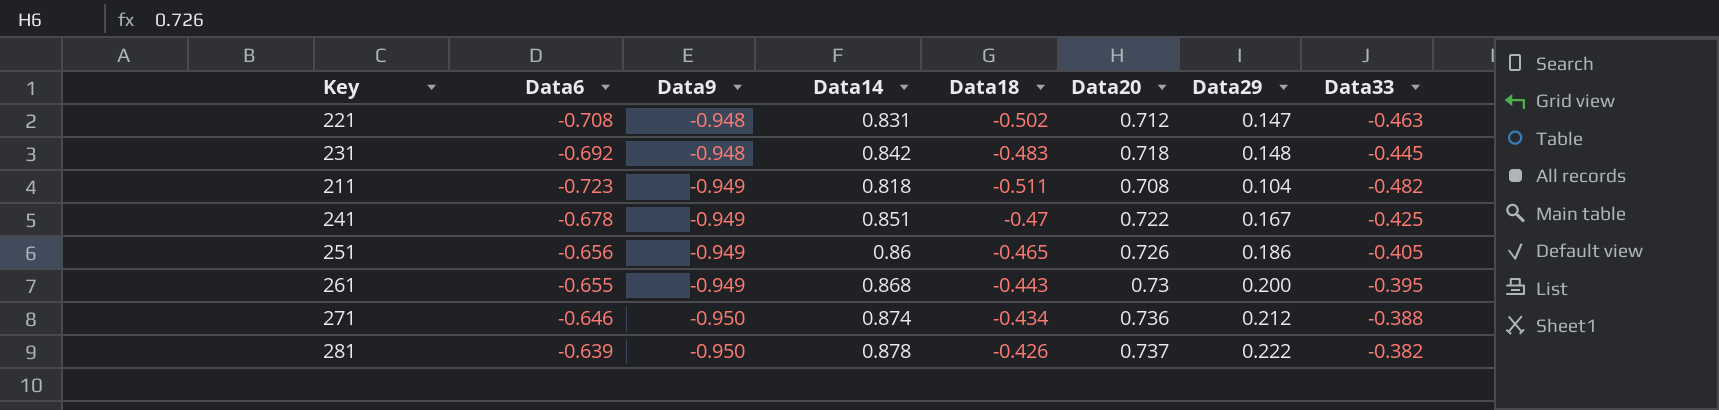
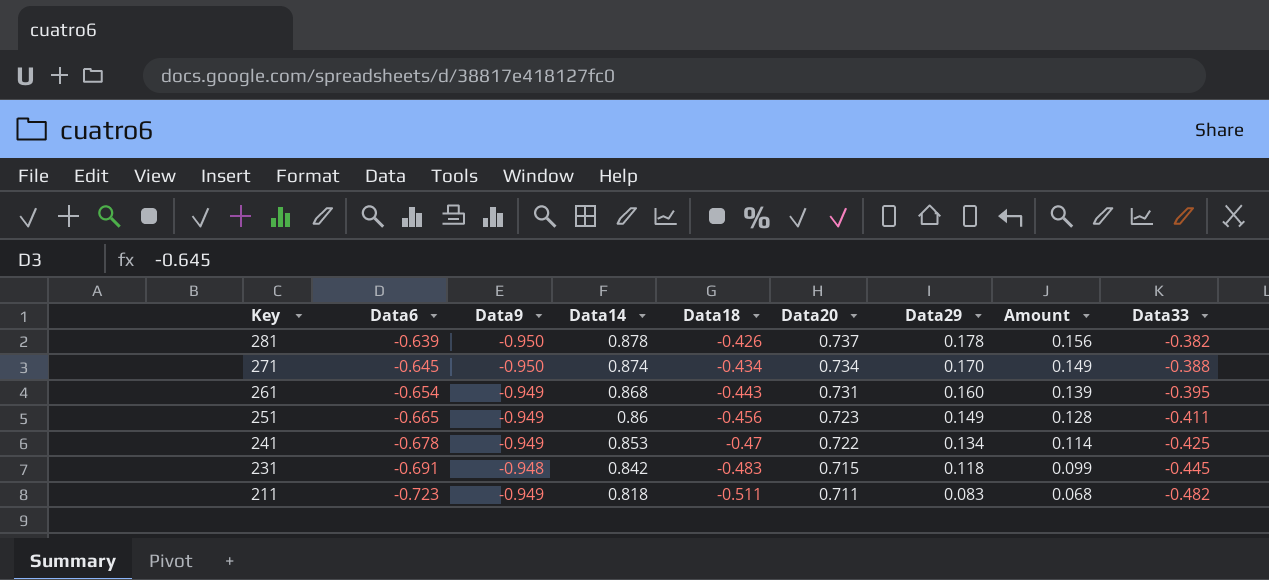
row order: Data9 descending -> Key descending
column Amount | formula: none -> [Data14] * [Data29]
row 221: -0.708 | -0.948 | 0.831 | -0.502 | 0.712 | 0.147 | -0.463 -> none
281 | Data29: 0.222 -> 0.178
271 | Data6: -0.646 -> -0.645
271 | Data20: 0.736 -> 0.734
271 | Data29: 0.212 -> 0.170
261 | Data6: -0.655 -> -0.654
261 | Data20: 0.73 -> 0.731
261 | Data29: 0.200 -> 0.160
251 | Data6: -0.656 -> -0.665
251 | Data18: -0.465 -> -0.456
251 | Data20: 0.726 -> 0.723
251 | Data29: 0.186 -> 0.149
251 | Data33: -0.405 -> -0.411
241 | Data14: 0.851 -> 0.853
241 | Data29: 0.167 -> 0.134
231 | Data6: -0.692 -> -0.691
231 | Data20: 0.718 -> 0.715
231 | Data29: 0.148 -> 0.118
211 | Data20: 0.708 -> 0.711
211 | Data29: 0.104 -> 0.083

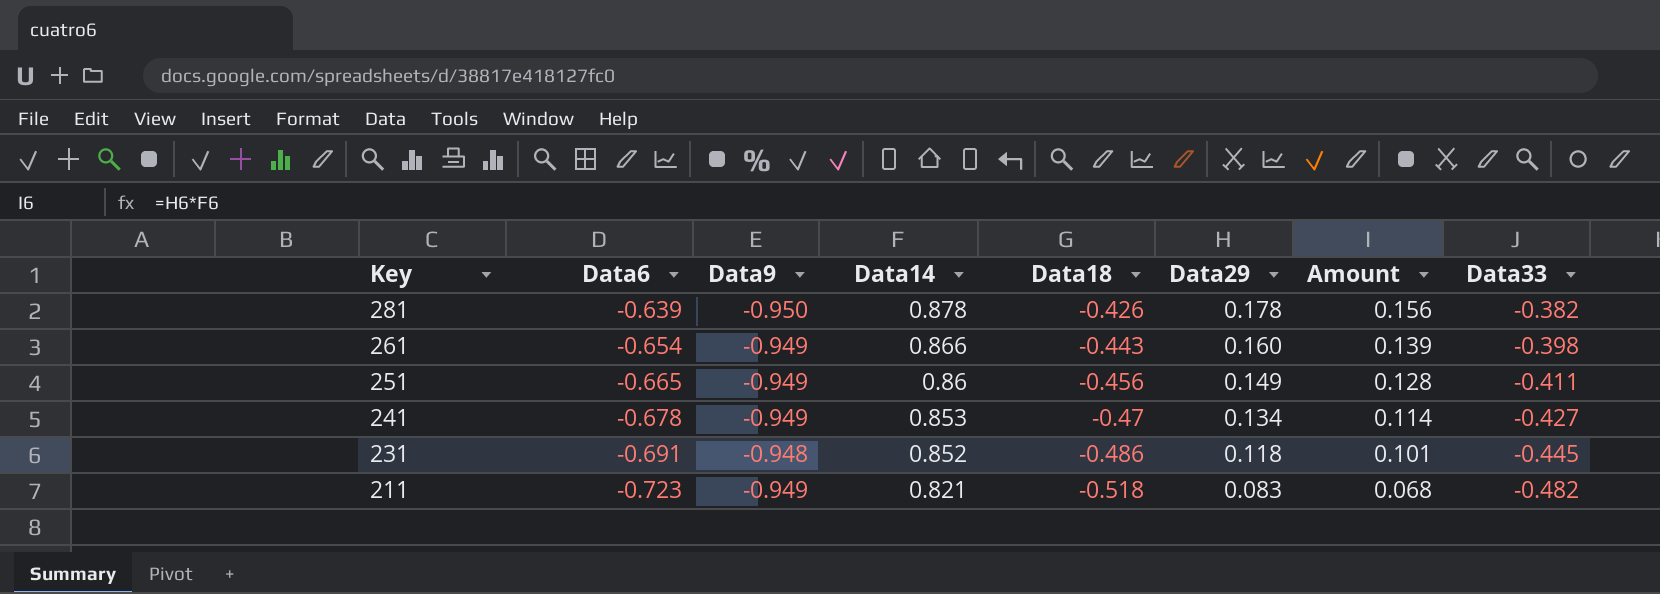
column Data20 | position: 6 -> none
row 271: -0.645 | -0.950 | 0.874 | -0.434 | 0.734 | 0.170 | 0.149 | -0.388 -> none
261 | Data14: 0.868 -> 0.866
261 | Data33: -0.395 -> -0.398
241 | Data33: -0.425 -> -0.427
231 | Data14: 0.842 -> 0.852
231 | Data18: -0.483 -> -0.486
231 | Amount: 0.099 -> 0.101
211 | Data14: 0.818 -> 0.821
211 | Data18: -0.511 -> -0.518

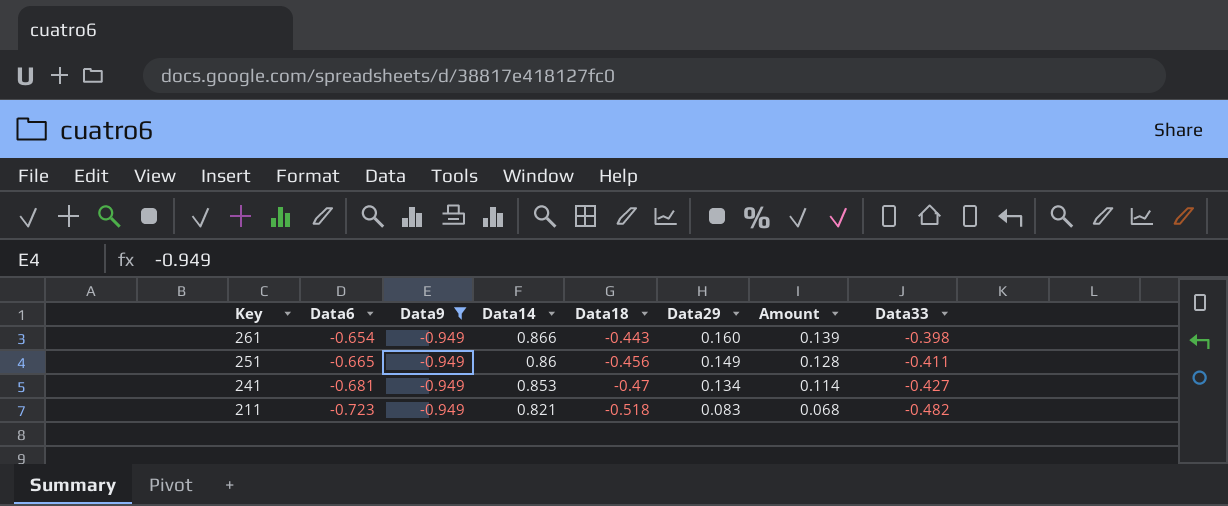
filter: none -> Data9 = -0.949
241 | Data6: -0.678 -> -0.681

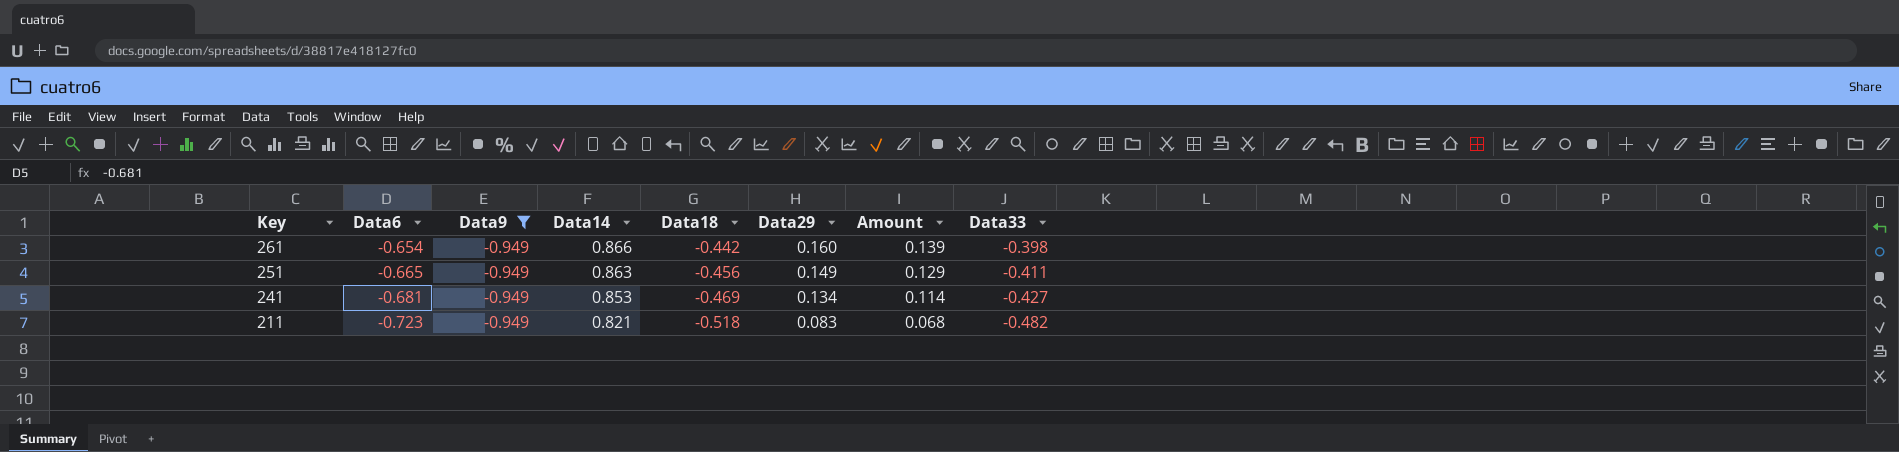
261 | Data18: -0.443 -> -0.442
251 | Data14: 0.86 -> 0.863
251 | Amount: 0.128 -> 0.129
241 | Data18: -0.47 -> -0.469

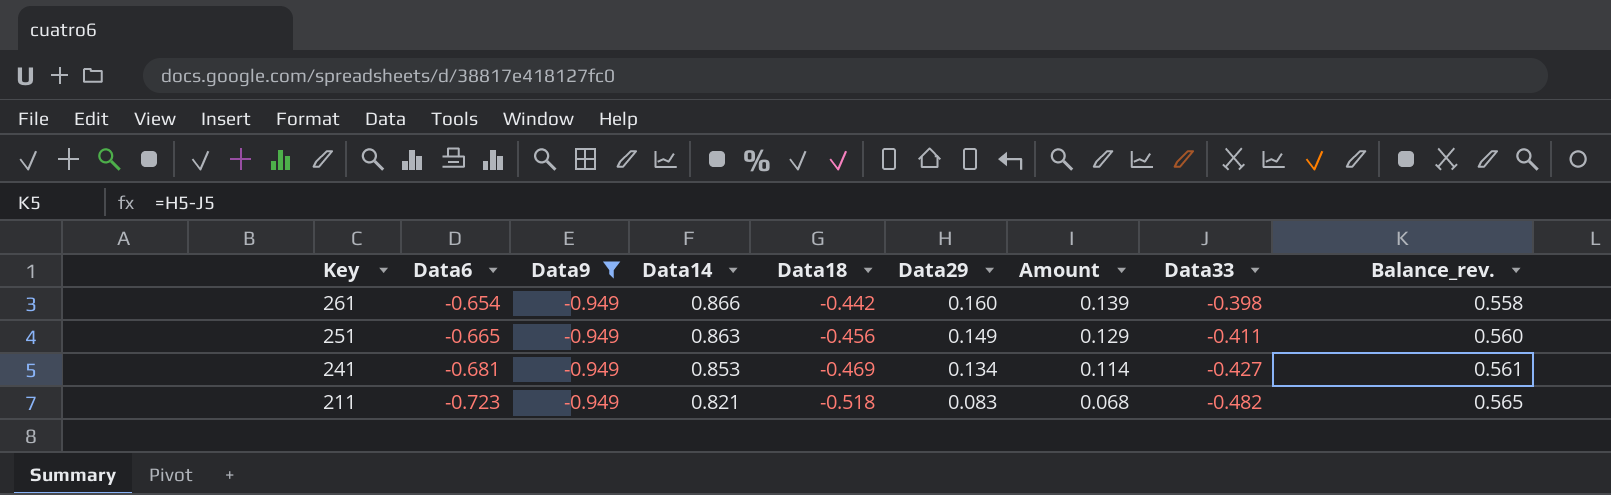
column Balance_rev. | formula: none -> [Data29] - [Data33]

